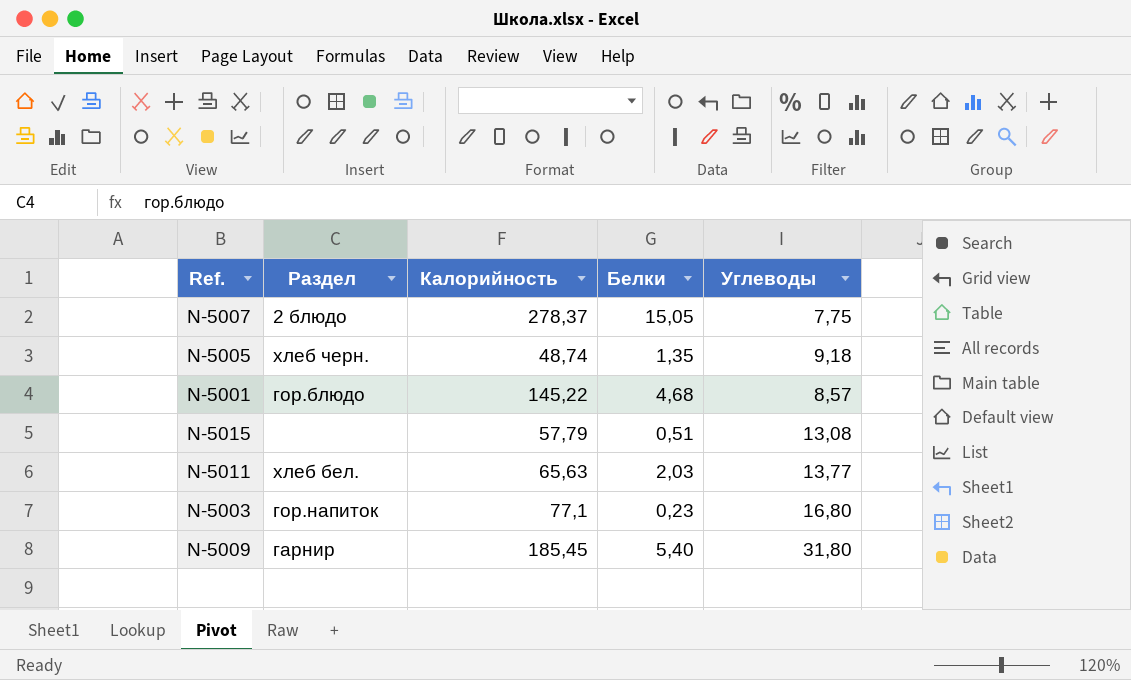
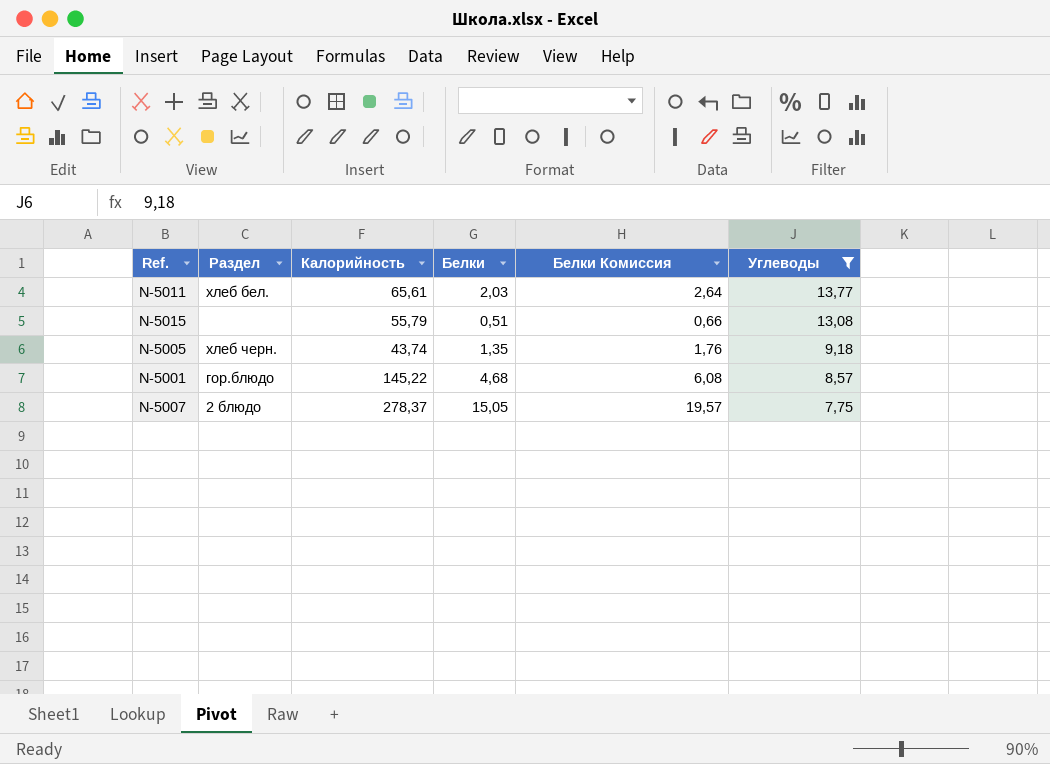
filter: none -> Углеводы <= 13,77
row order: none -> Углеводы descending
column Белки Комиссия | formula: none -> [Белки] * 1,3
N-5011 | Калорийность: 65,63 -> 65,61
N-5015 | Калорийность: 57,79 -> 55,79
N-5005 | Калорийность: 48,74 -> 43,74

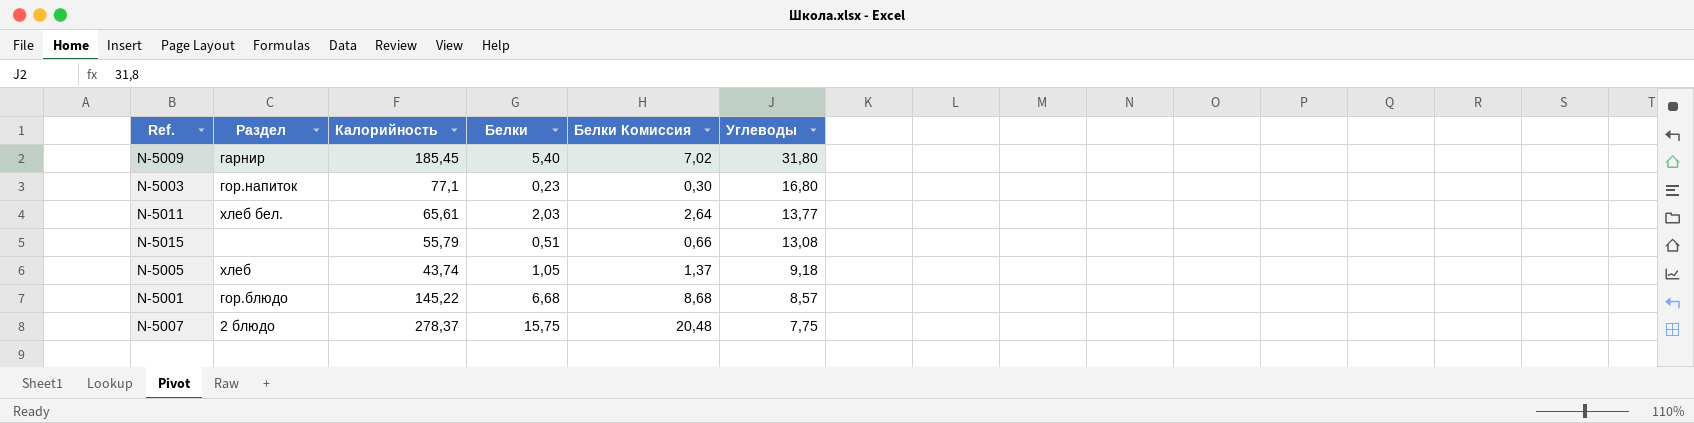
filter: Углеводы <= 13,77 -> none
N-5005 | Раздел: хлеб черн. -> хлеб
N-5005 | Белки: 1,35 -> 1,05
N-5005 | Белки Комиссия: 1,76 -> 1,37
N-5001 | Белки: 4,68 -> 6,68
N-5001 | Белки Комиссия: 6,08 -> 8,68
N-5007 | Белки: 15,05 -> 15,75
N-5007 | Белки Комиссия: 19,57 -> 20,48

